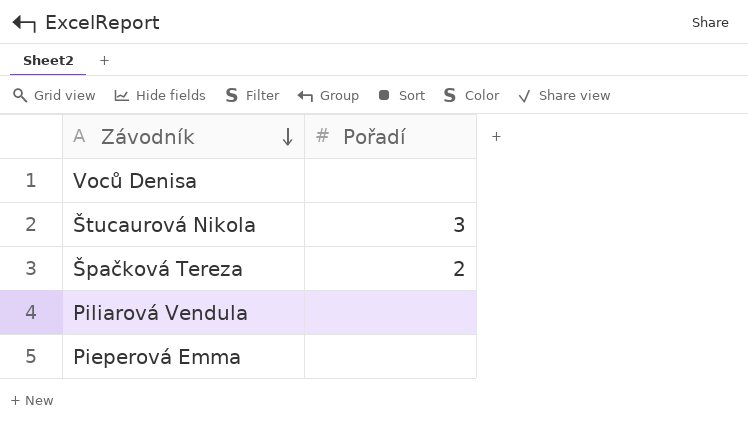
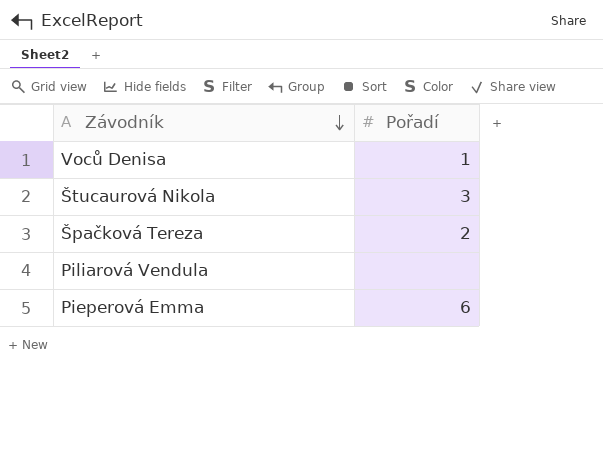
Voců Denisa | Pořadí: none -> 1
Pieperová Emma | Pořadí: none -> 6

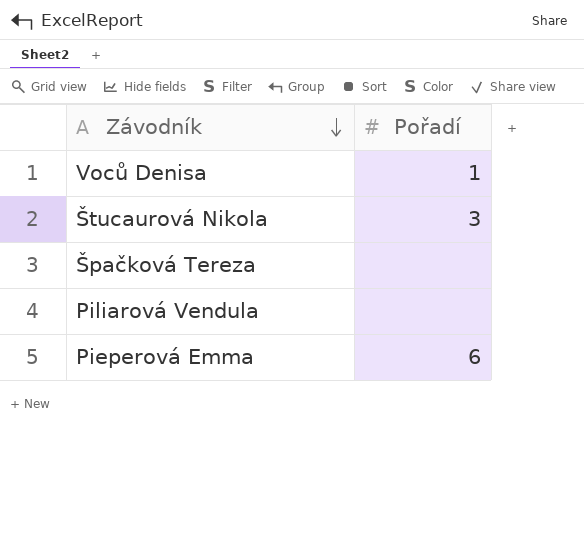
Špačková Tereza | Pořadí: 2 -> none

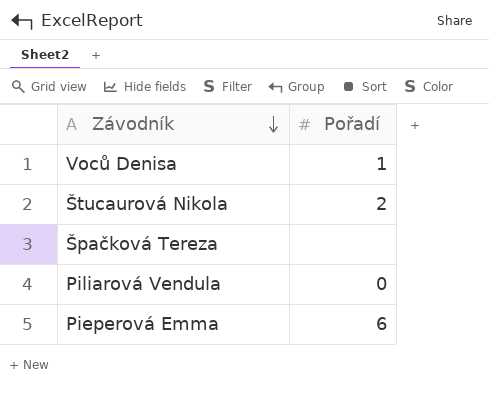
Štucaurová Nikola | Pořadí: 3 -> 2
Piliarová Vendula | Pořadí: none -> 0

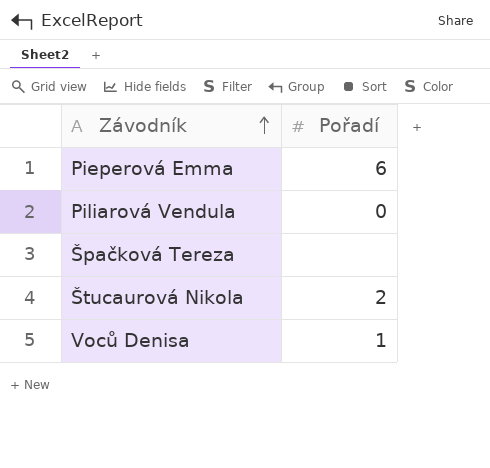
row order: Závodník descending -> Závodník ascending

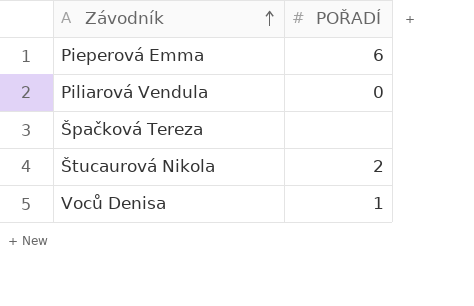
column name: Pořadí -> POŘADÍ

